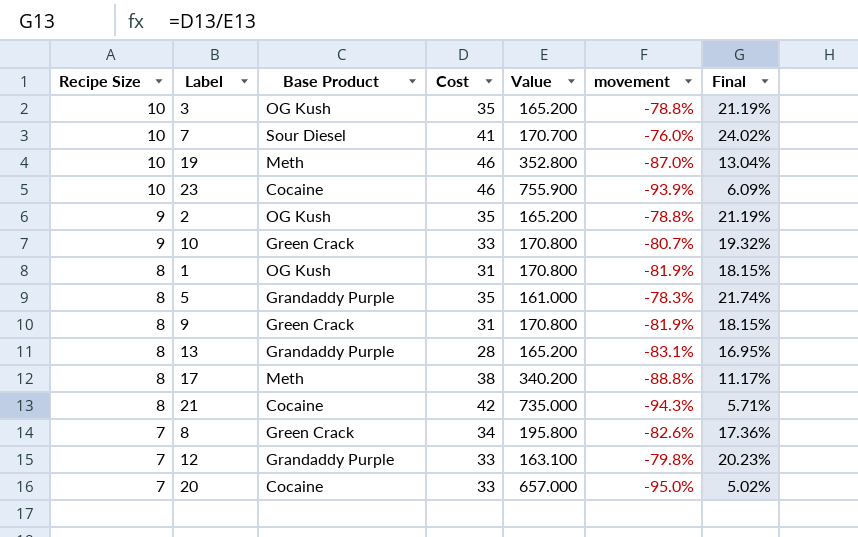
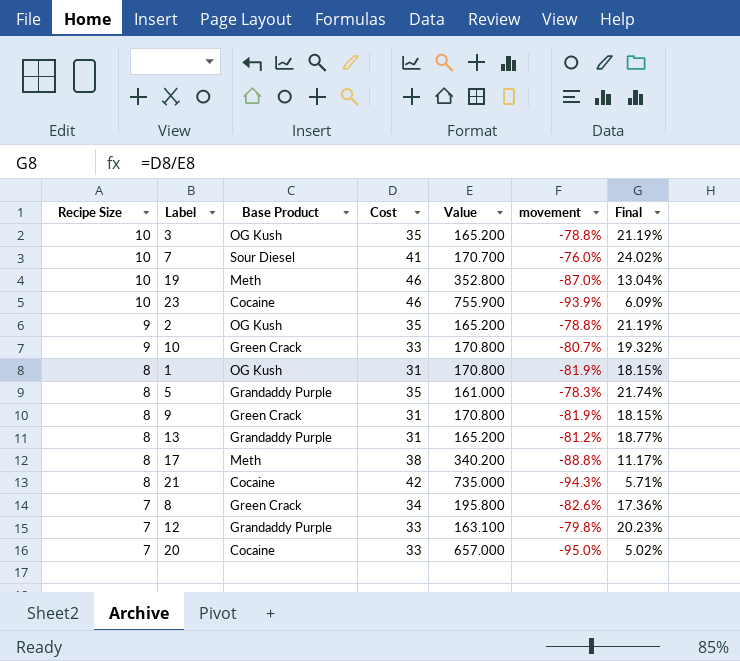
13 | Cost: 28 -> 31
13 | movement: -83.1% -> -81.2%
13 | Final: 16.95% -> 18.77%

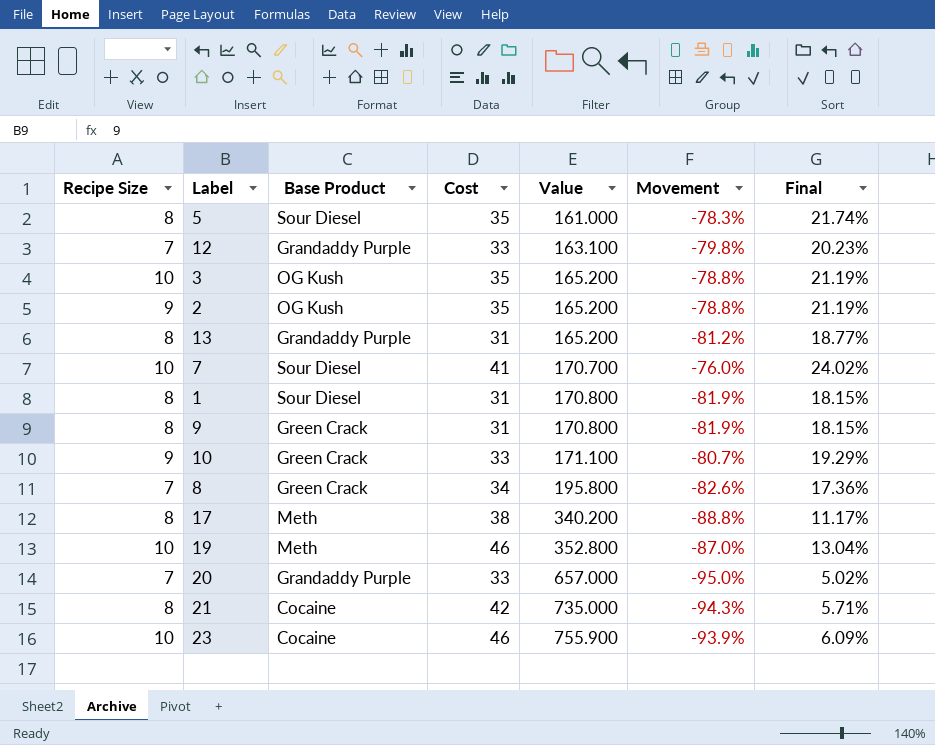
row order: Recipe Size descending -> Value ascending
column name: movement -> Movement
5 | Base Product: Grandaddy Purple -> Sour Diesel
1 | Base Product: OG Kush -> Sour Diesel
10 | Value: 170.800 -> 171.100
10 | Final: 19.32% -> 19.29%
20 | Base Product: Cocaine -> Grandaddy Purple

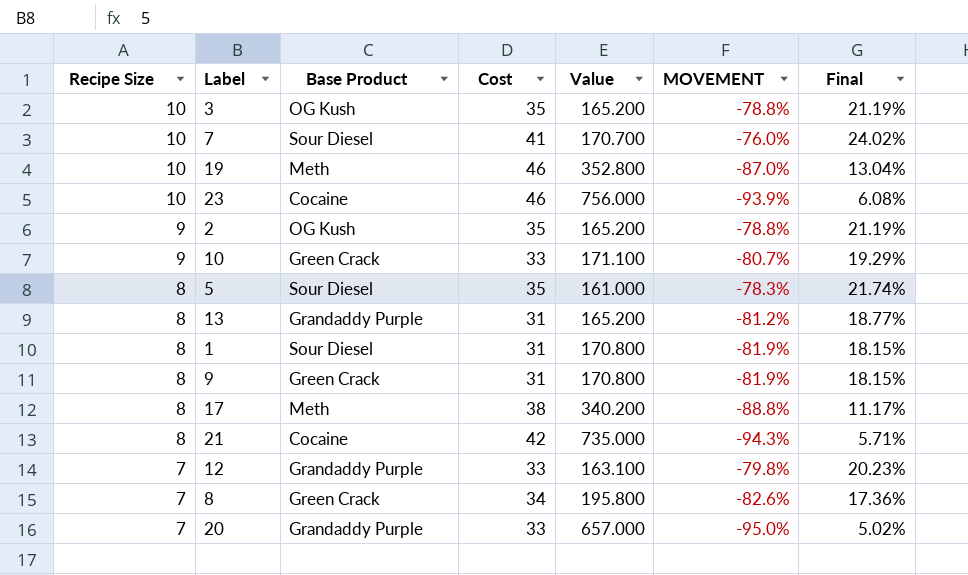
row order: Value ascending -> Recipe Size descending
column name: Movement -> MOVEMENT
23 | Value: 755.900 -> 756.000
23 | Final: 6.09% -> 6.08%

